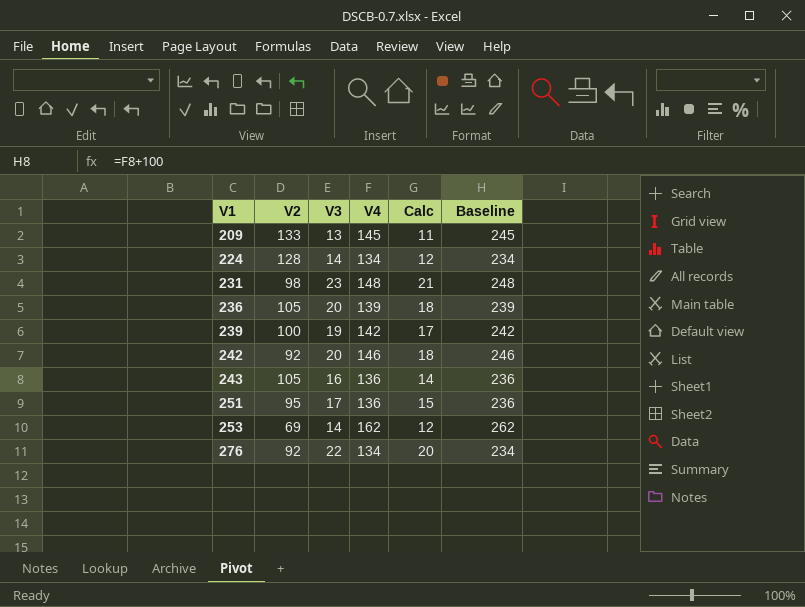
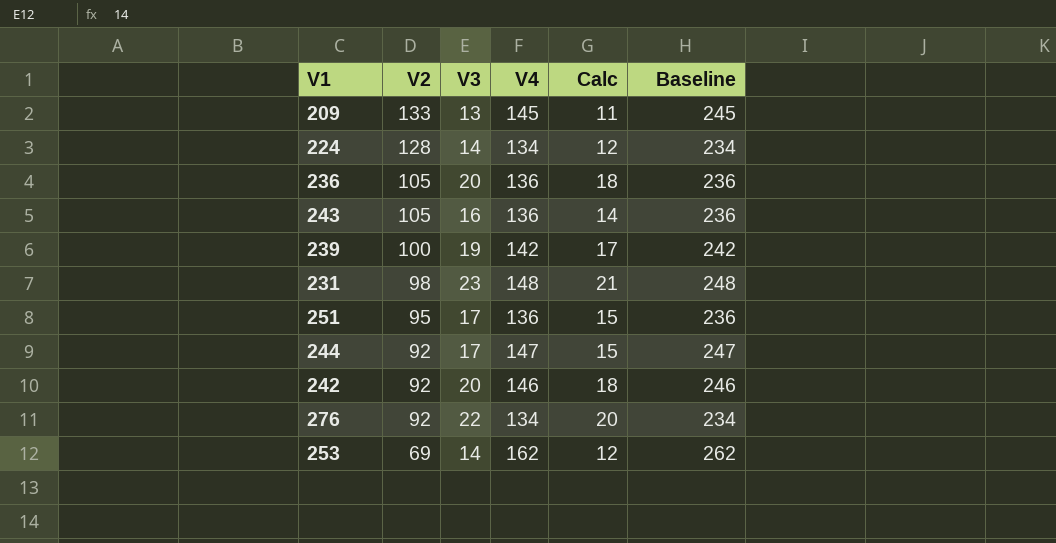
row order: V1 ascending -> V2 descending
236 | V4: 139 -> 136
236 | Baseline: 239 -> 236
row 244: none -> 92 | 17 | 147 | 15 | 247

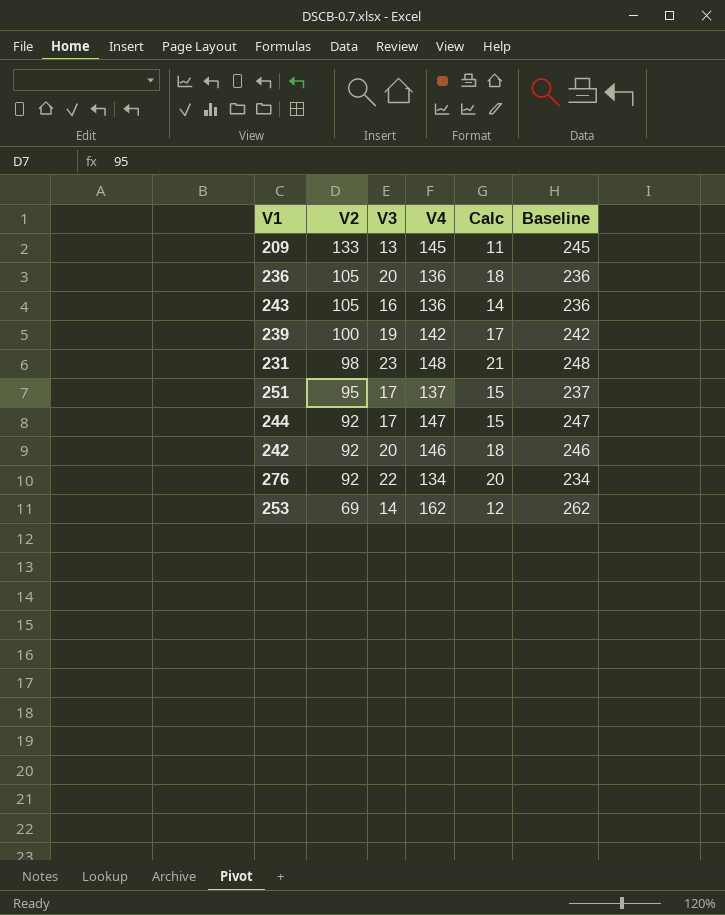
row 224: 128 | 14 | 134 | 12 | 234 -> none
251 | V4: 136 -> 137
251 | Baseline: 236 -> 237

